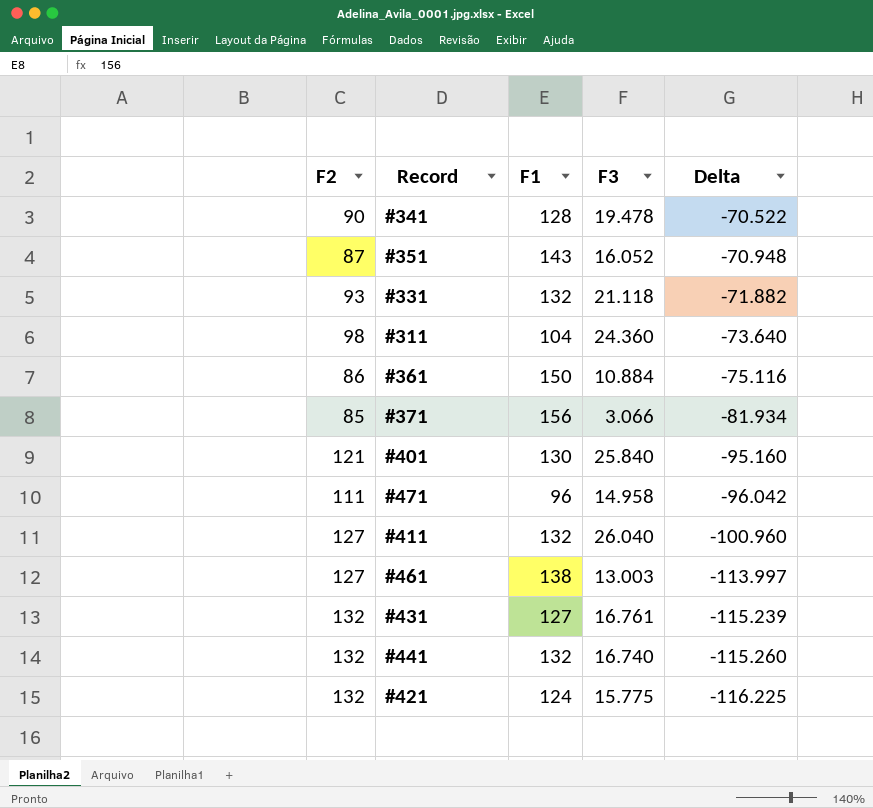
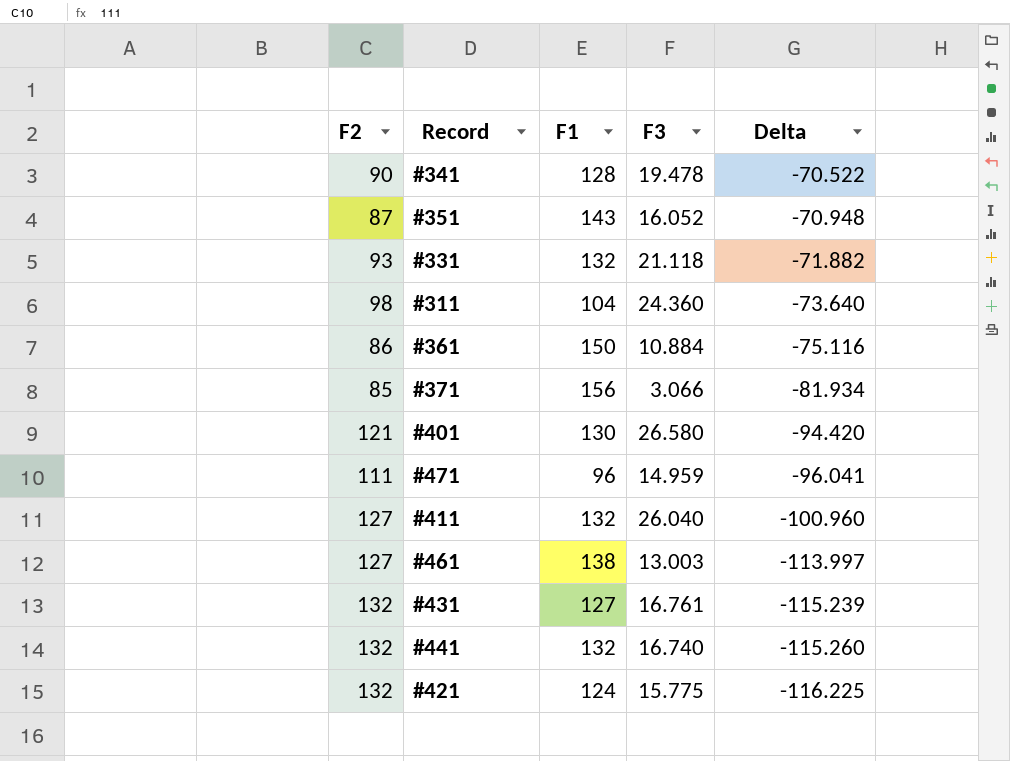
#401 | F3: 25.840 -> 26.580
#401 | Delta: -95.160 -> -94.420
#471 | F3: 14.958 -> 14.959
#471 | Delta: -96.042 -> -96.041

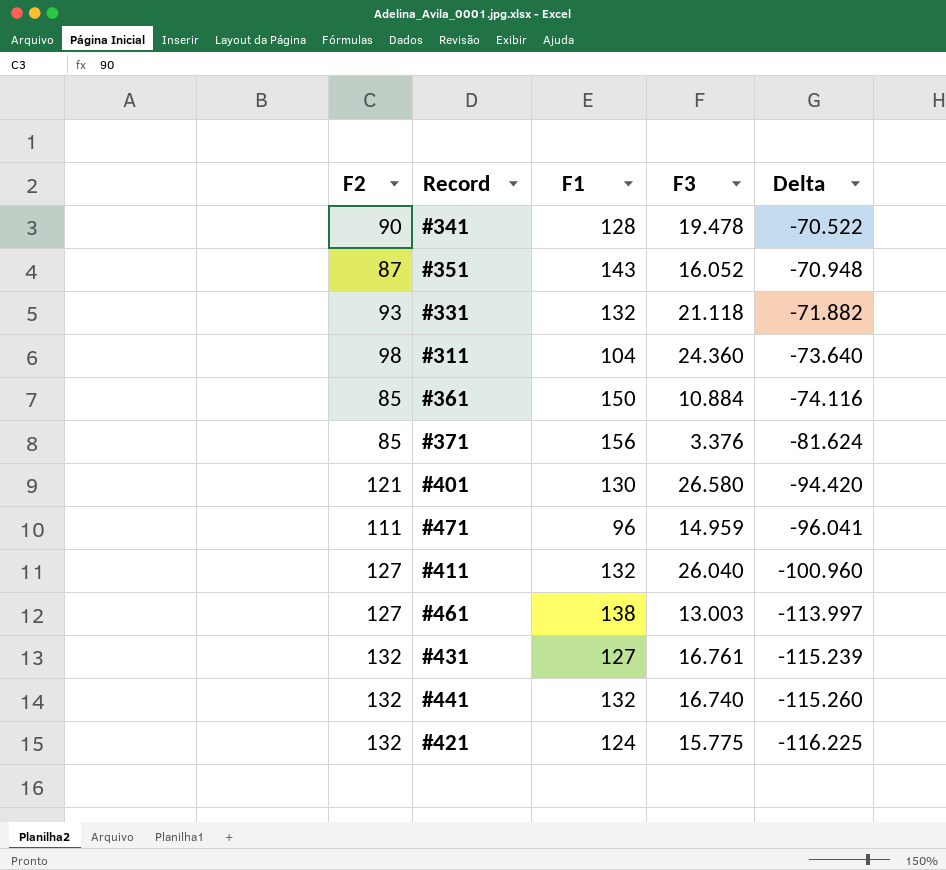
#361 | F2: 86 -> 85
#361 | Delta: -75.116 -> -74.116
#371 | F3: 3.066 -> 3.376
#371 | Delta: -81.934 -> -81.624

